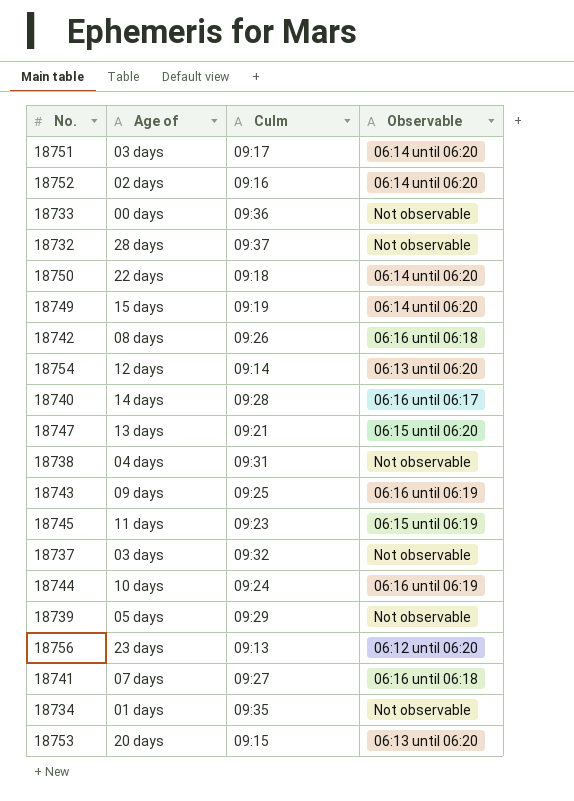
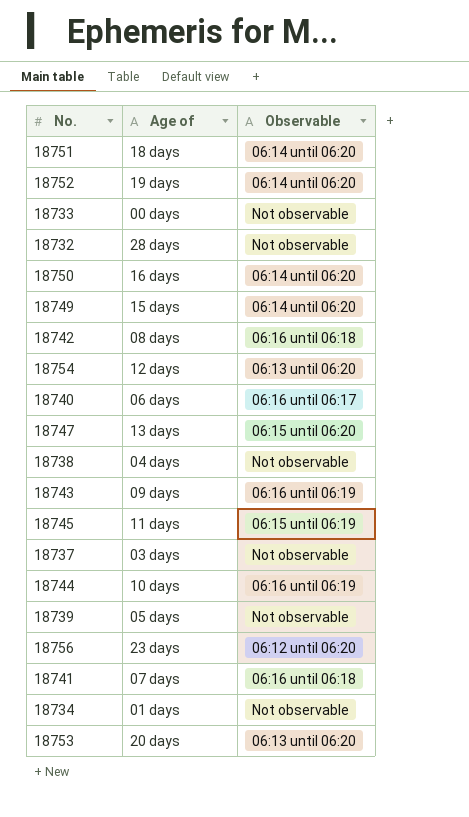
column Culm | position: 3 -> none
18751 | Age of: 03 days -> 18 days
18752 | Age of: 02 days -> 19 days
18750 | Age of: 22 days -> 16 days
18740 | Age of: 14 days -> 06 days

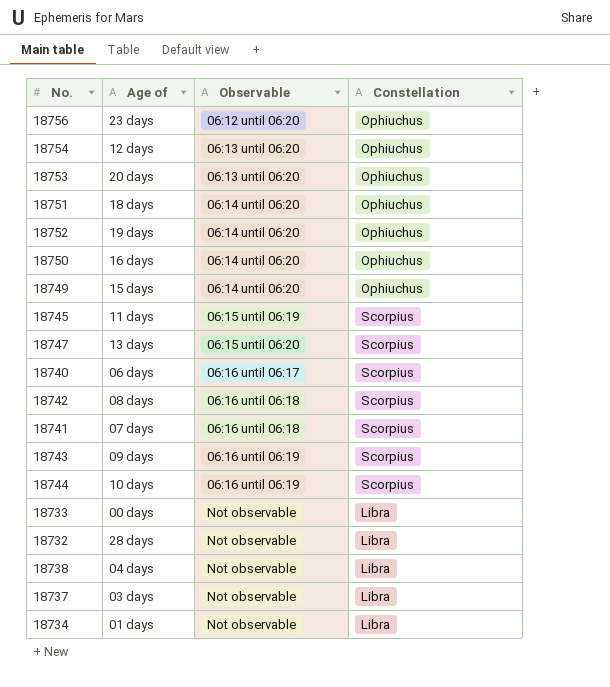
row order: none -> Observable ascending
column Constellation | position: none -> 4
row 18739: 05 days | Not observable -> none

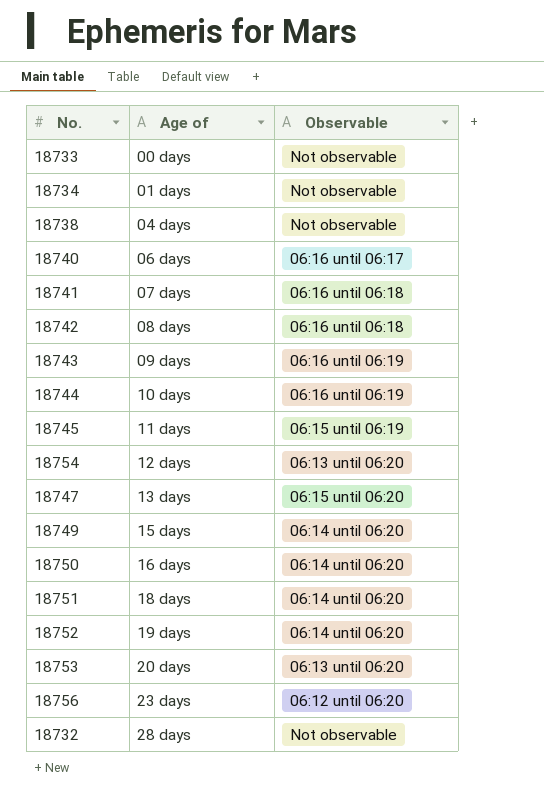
row order: Observable ascending -> Age of ascending
column Constellation | position: 4 -> none
row 18737: 03 days | Not observable | Libra -> none

